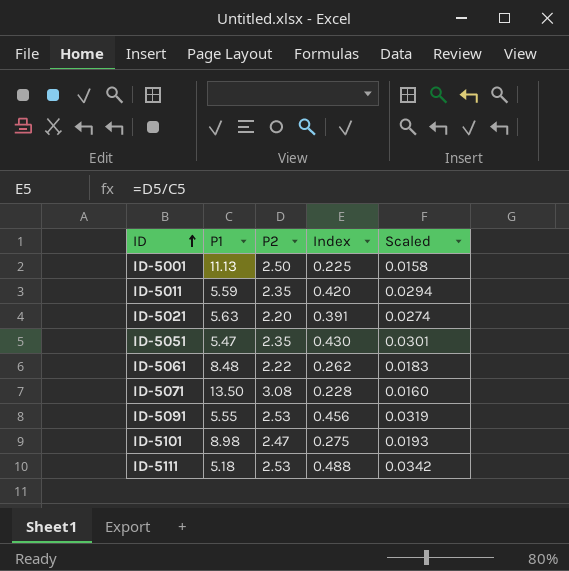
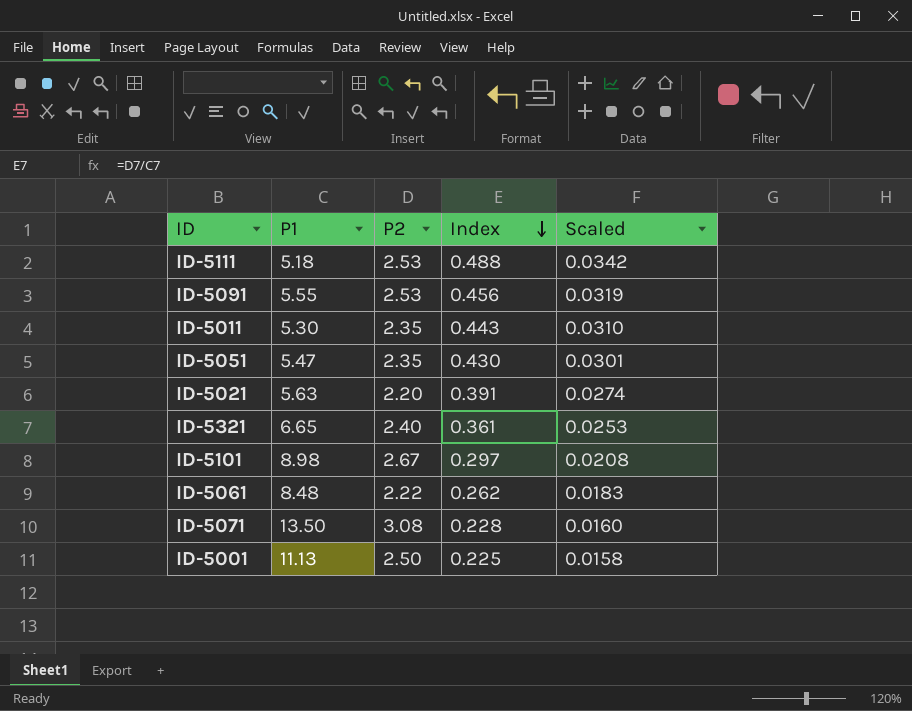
row order: ID ascending -> Index descending
ID-5011 | P1: 5.59 -> 5.30
ID-5011 | Index: 0.420 -> 0.443
ID-5011 | Scaled: 0.0294 -> 0.0310
row ID-5321: none -> 6.65 | 2.40 | 0.361 | 0.0253
ID-5101 | P2: 2.47 -> 2.67
ID-5101 | Index: 0.275 -> 0.297
ID-5101 | Scaled: 0.0193 -> 0.0208

